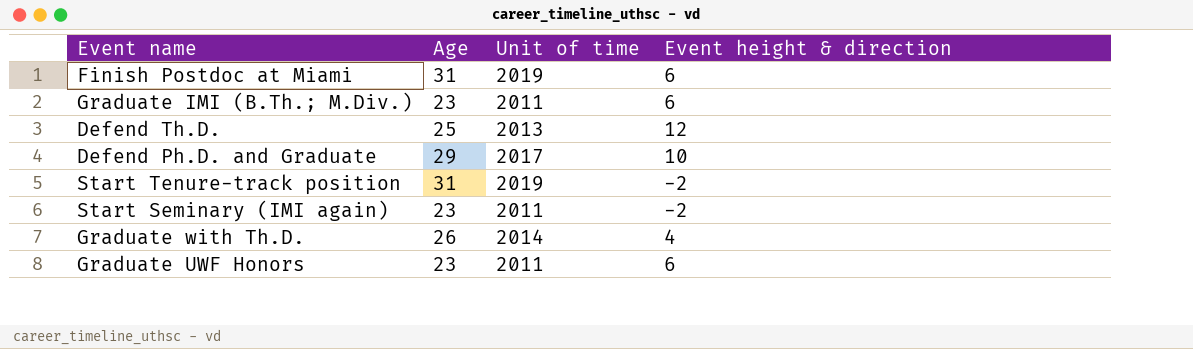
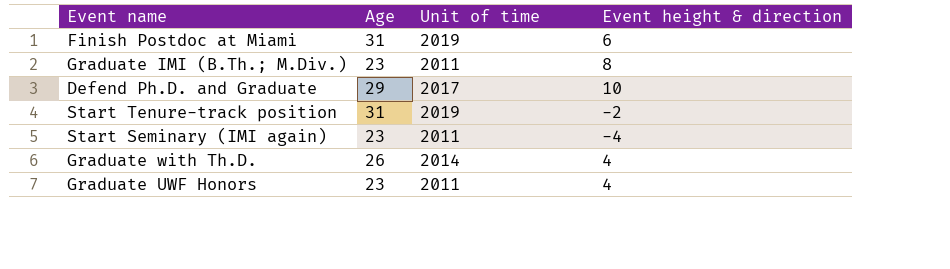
row Defend Th.D.: 25 | 2013 | 12 -> none
Graduate IMI (B.Th.; M.Div.) | Event height & direction: 6 -> 8
Start Seminary (IMI again) | Event height & direction: -2 -> -4
Graduate UWF Honors | Event height & direction: 6 -> 4

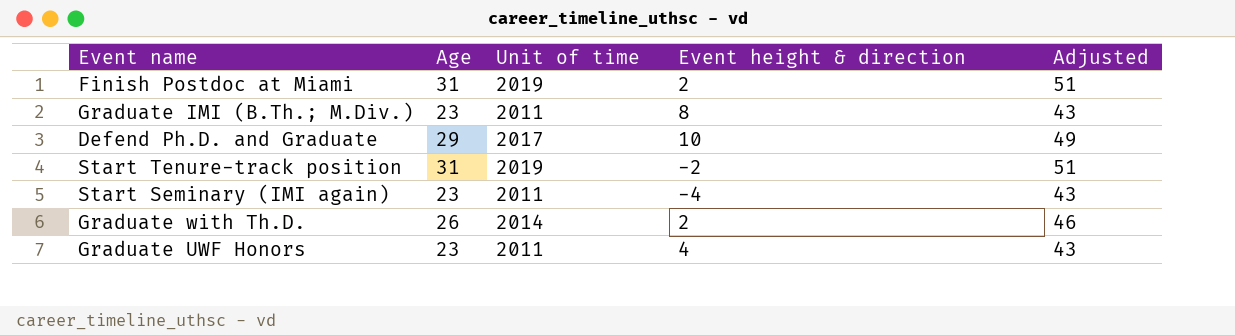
column Adjusted | formula: none -> [Age] + 20
Finish Postdoc at Miami | Event height & direction: 6 -> 2
Graduate with Th.D. | Event height & direction: 4 -> 2

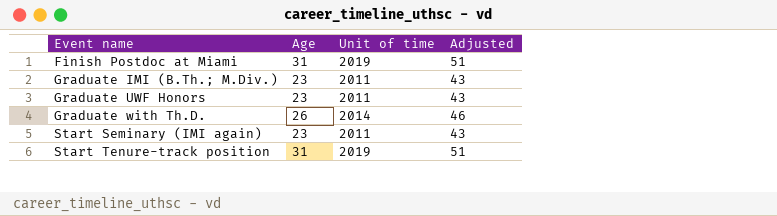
row order: none -> Event name ascending
column Event height & direction | position: 4 -> none
row Defend Ph.D. and Graduate: 29 | 2017 | 10 | 49 -> none

